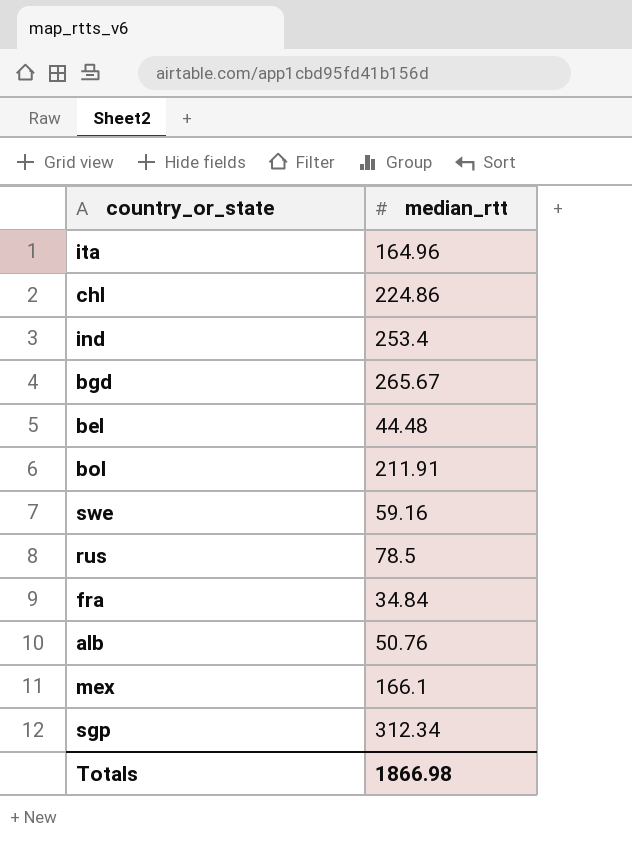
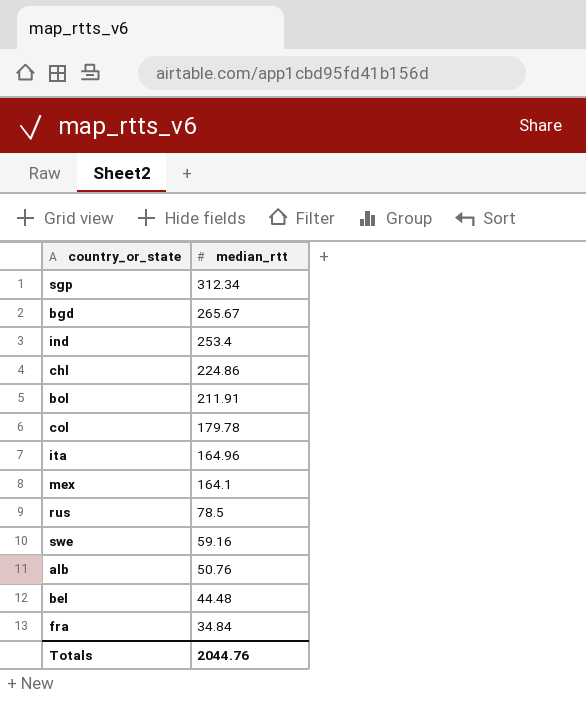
row order: none -> median_rtt descending
row col: none -> 179.78
mex | median_rtt: 166.1 -> 164.1
Totals | median_rtt: 1866.98 -> 2044.76

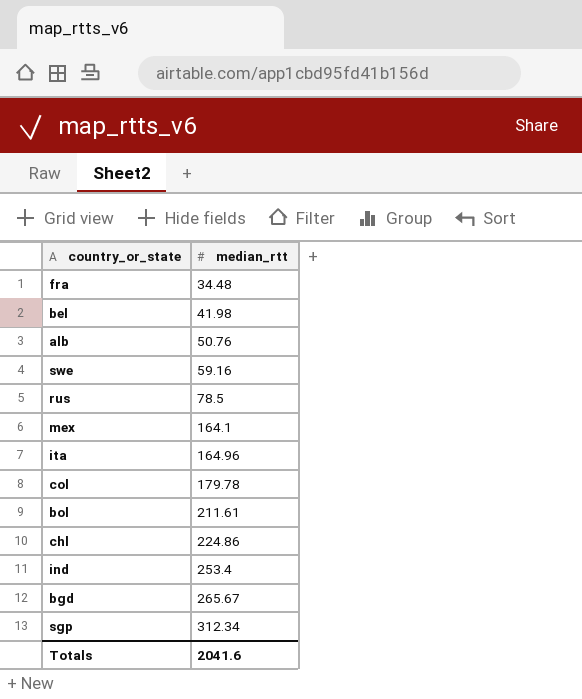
row order: median_rtt descending -> median_rtt ascending
fra | median_rtt: 34.84 -> 34.48
bel | median_rtt: 44.48 -> 41.98
bol | median_rtt: 211.91 -> 211.61
Totals | median_rtt: 2044.76 -> 2041.6

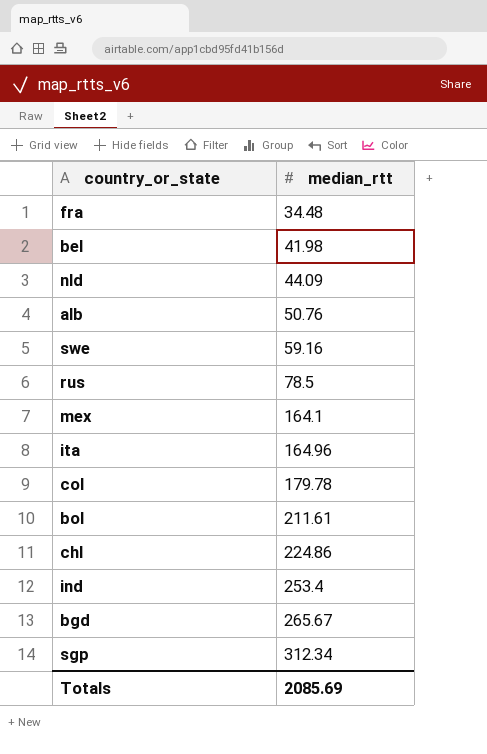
row nld: none -> 44.09
Totals | median_rtt: 2041.6 -> 2085.69

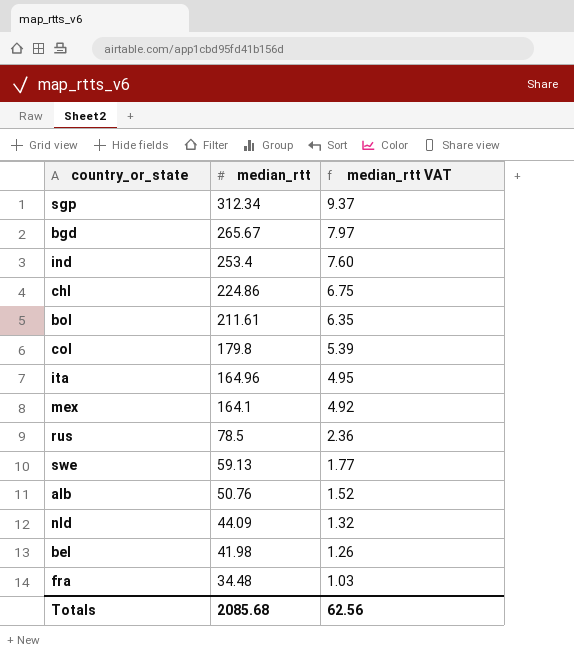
row order: median_rtt ascending -> median_rtt descending
column median_rtt VAT | formula: none -> [median_rtt] * 0.03
col | median_rtt: 179.78 -> 179.8
swe | median_rtt: 59.16 -> 59.13
Totals | median_rtt: 2085.69 -> 2085.68

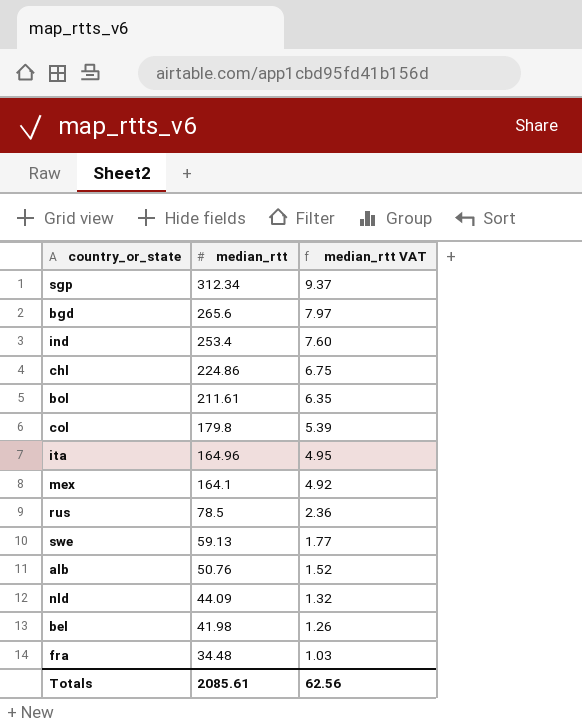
bgd | median_rtt: 265.67 -> 265.6
Totals | median_rtt: 2085.68 -> 2085.61

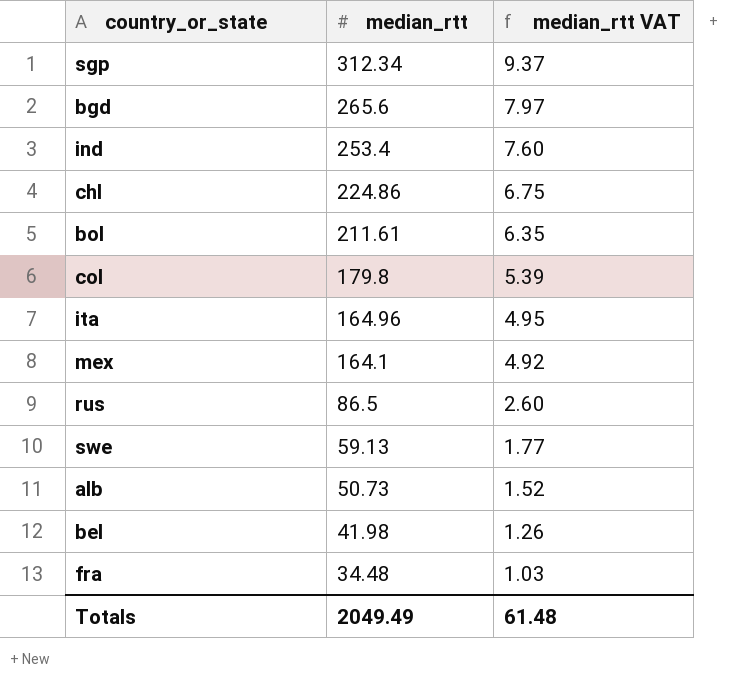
row nld: 44.09 | 1.32 -> none
rus | median_rtt: 78.5 -> 86.5
rus | median_rtt VAT: 2.36 -> 2.60
alb | median_rtt: 50.76 -> 50.73
Totals | median_rtt: 2085.61 -> 2049.49
Totals | median_rtt VAT: 62.56 -> 61.48

